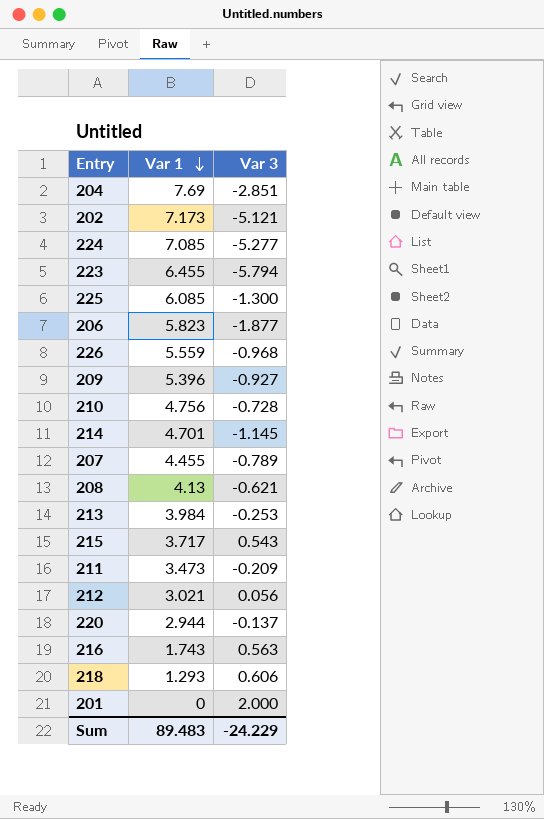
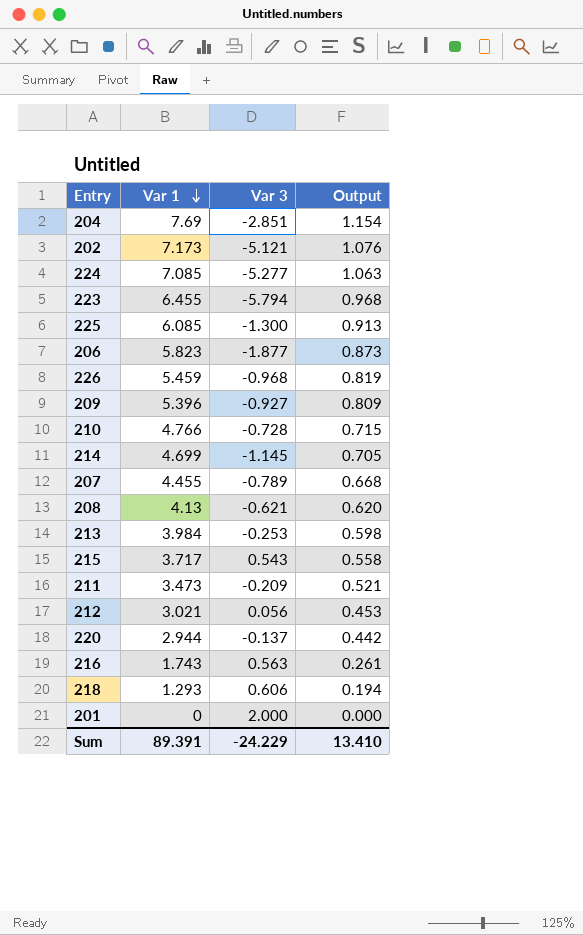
column Output | formula: none -> [Var 1] * 0.15
226 | Var 1: 5.559 -> 5.459
210 | Var 1: 4.756 -> 4.766
214 | Var 1: 4.701 -> 4.699
Sum | Var 1: 89.483 -> 89.391

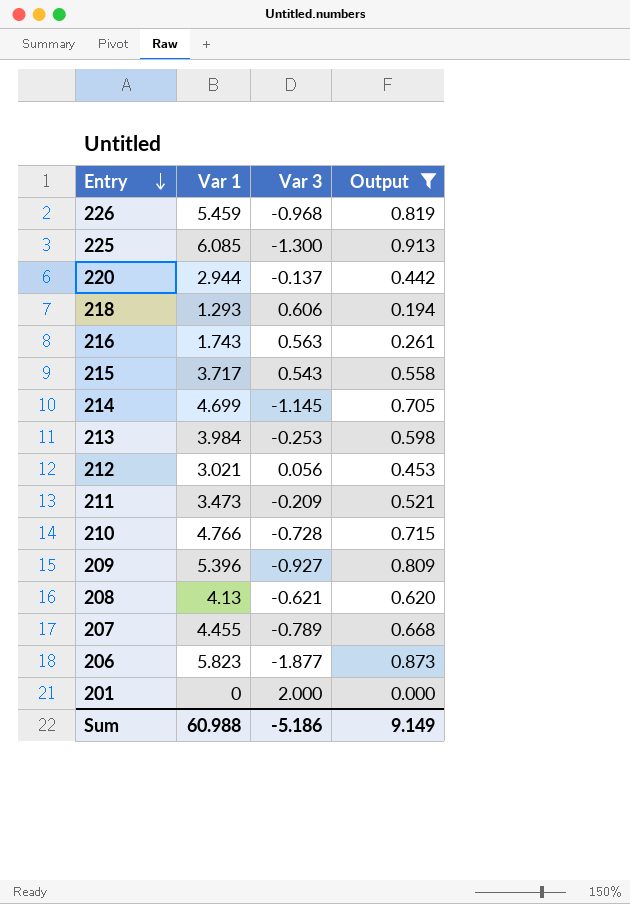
filter: none -> Output <= 0.913
row order: Var 1 descending -> Entry descending
Sum | Var 1: 89.391 -> 60.988
Sum | Var 3: -24.229 -> -5.186
Sum | Output: 13.410 -> 9.149

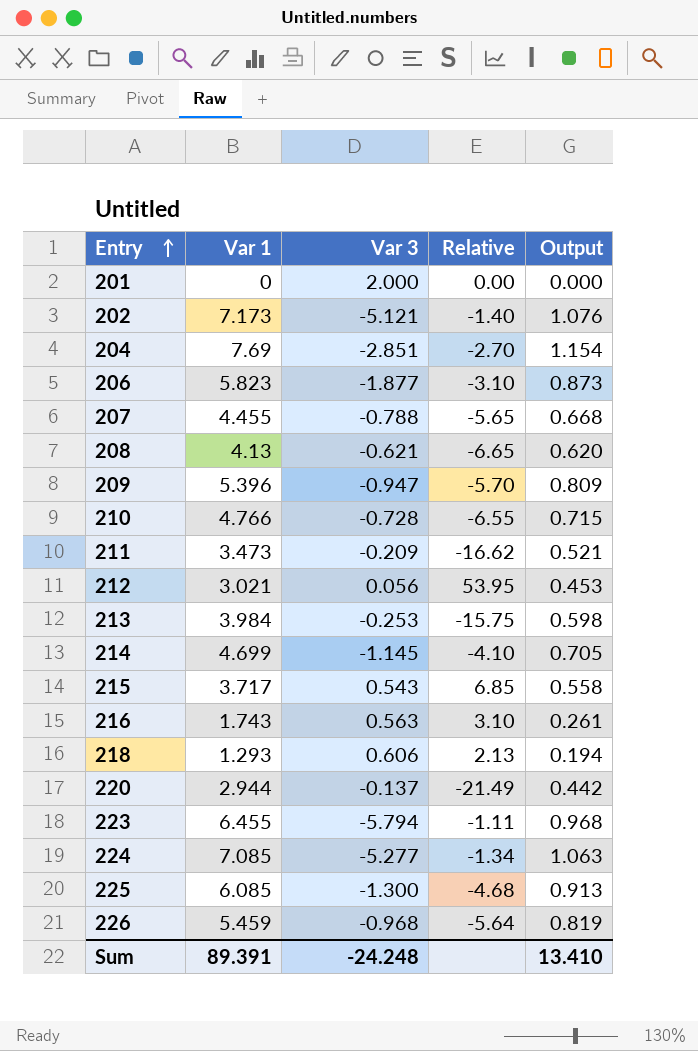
filter: Output <= 0.913 -> none
row order: Entry descending -> Entry ascending
column Relative | formula: none -> [Var 1] / [Var 3]
207 | Var 3: -0.789 -> -0.788
209 | Var 3: -0.927 -> -0.947
Sum | Var 1: 60.988 -> 89.391
Sum | Var 3: -5.186 -> -24.248
Sum | Output: 9.149 -> 13.410

